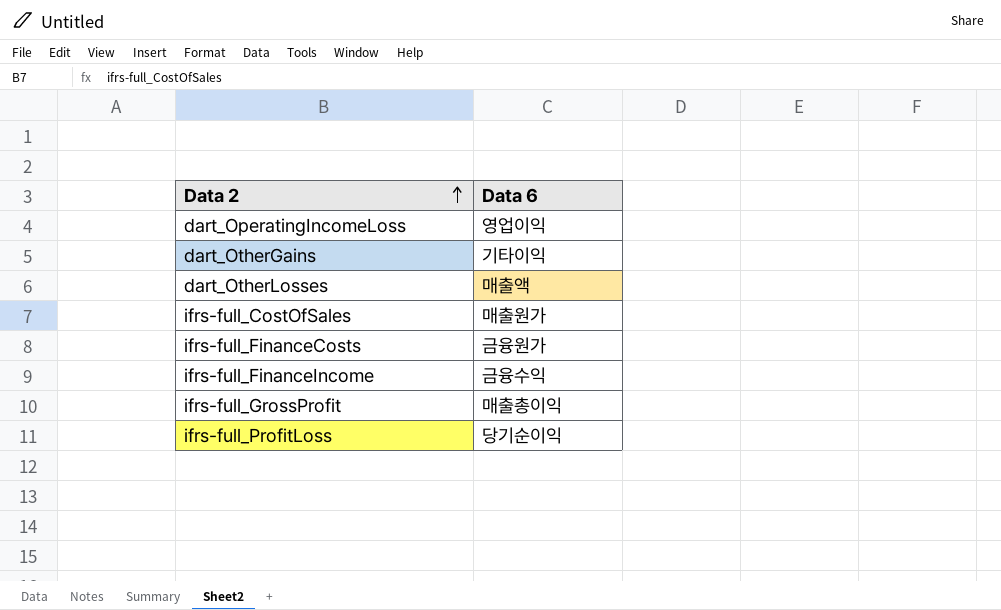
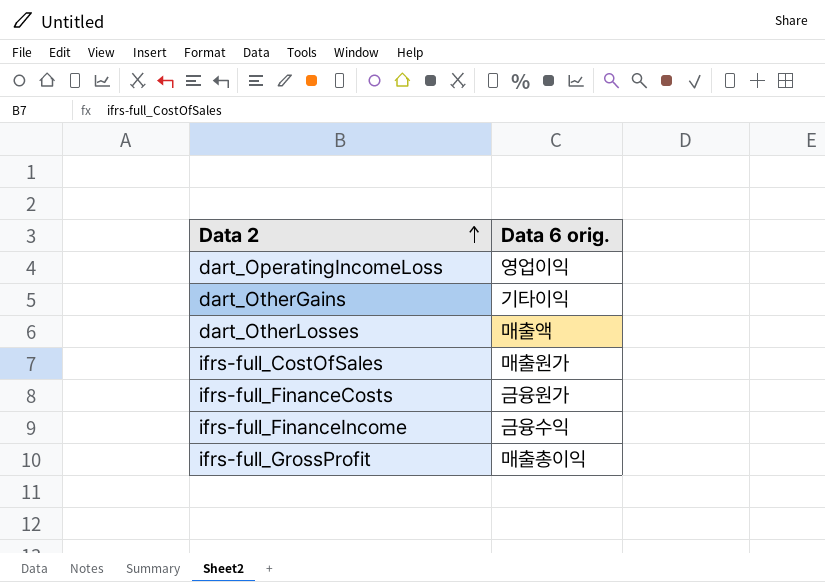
column name: Data 6 -> Data 6 orig.
row ifrs-full_ProfitLoss: 당기순이익 -> none

